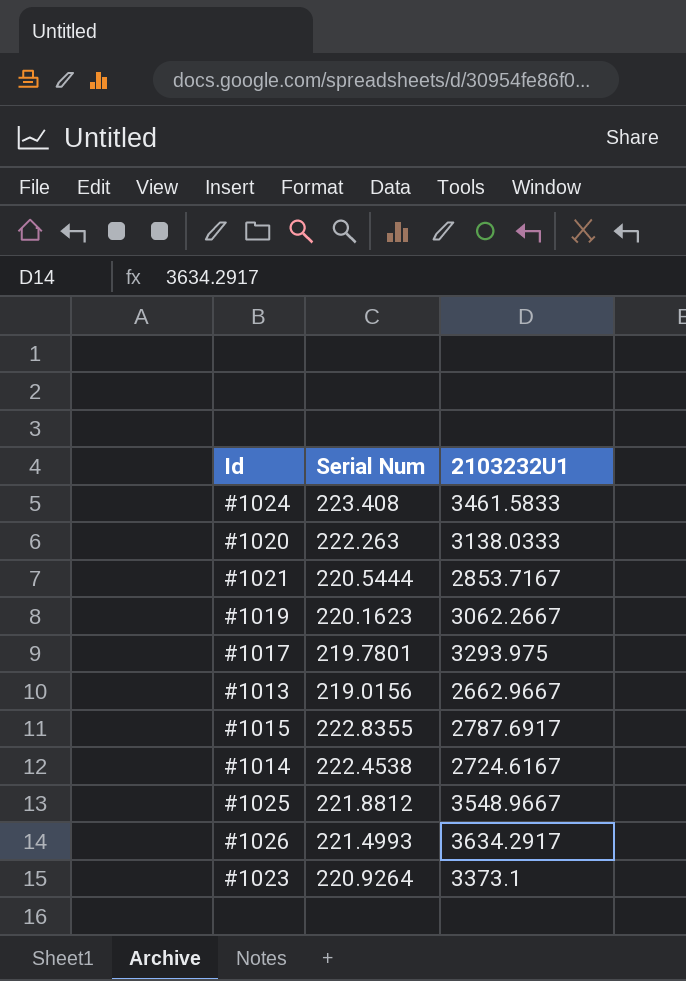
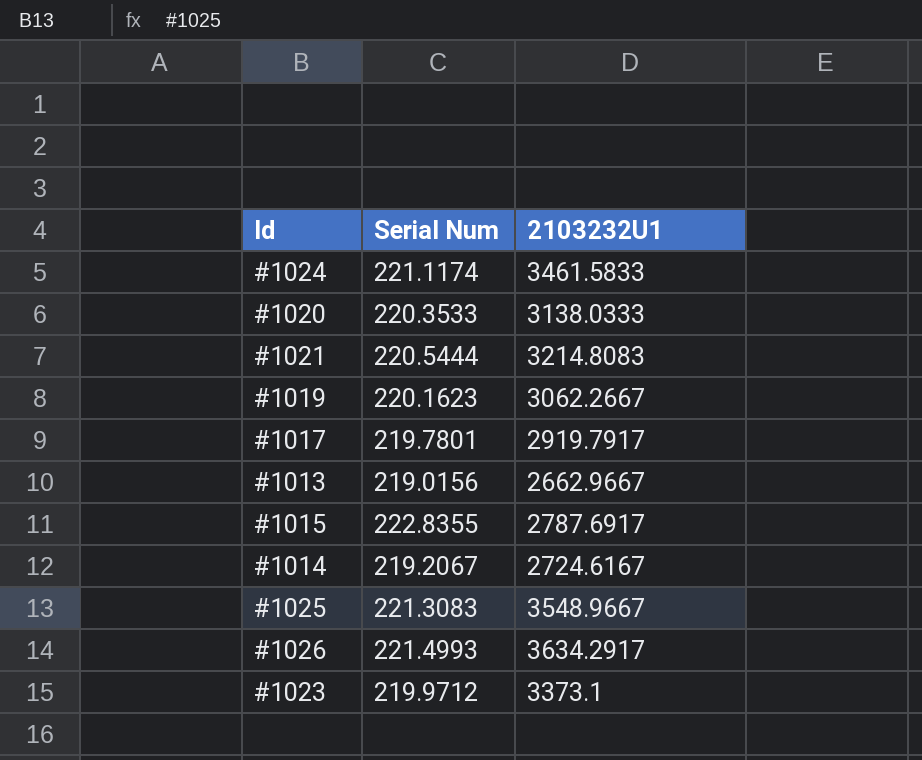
#1024 | Serial Num: 223.408 -> 221.1174
#1020 | Serial Num: 222.263 -> 220.3533
#1021 | 2103232U1: 2853.7167 -> 3214.8083
#1017 | 2103232U1: 3293.975 -> 2919.7917
#1014 | Serial Num: 222.4538 -> 219.2067
#1025 | Serial Num: 221.8812 -> 221.3083
#1023 | Serial Num: 220.9264 -> 219.9712

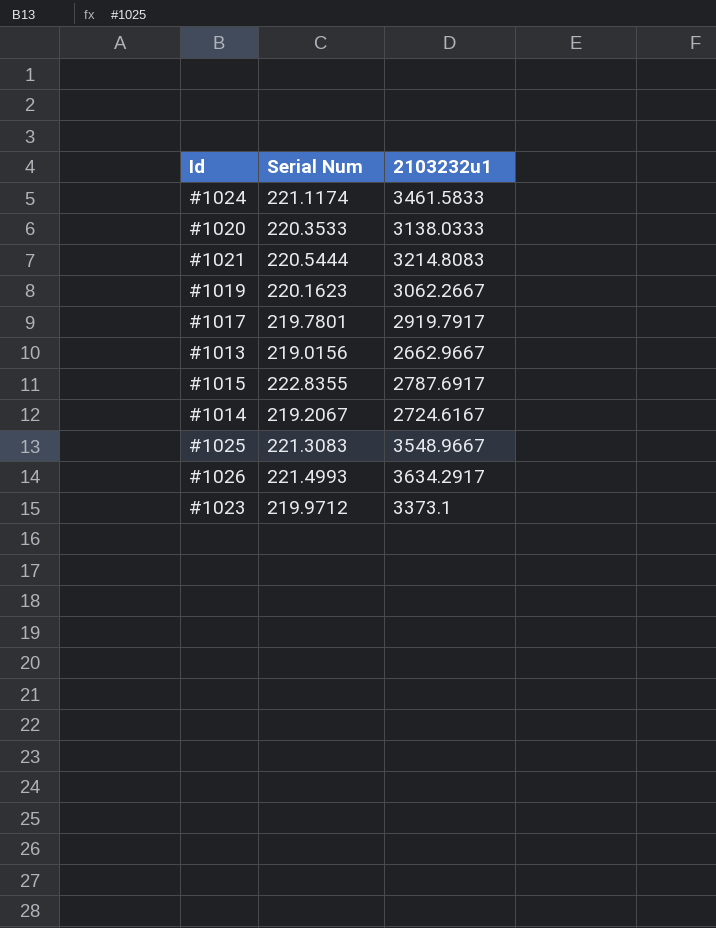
column name: 2103232U1 -> 2103232u1

